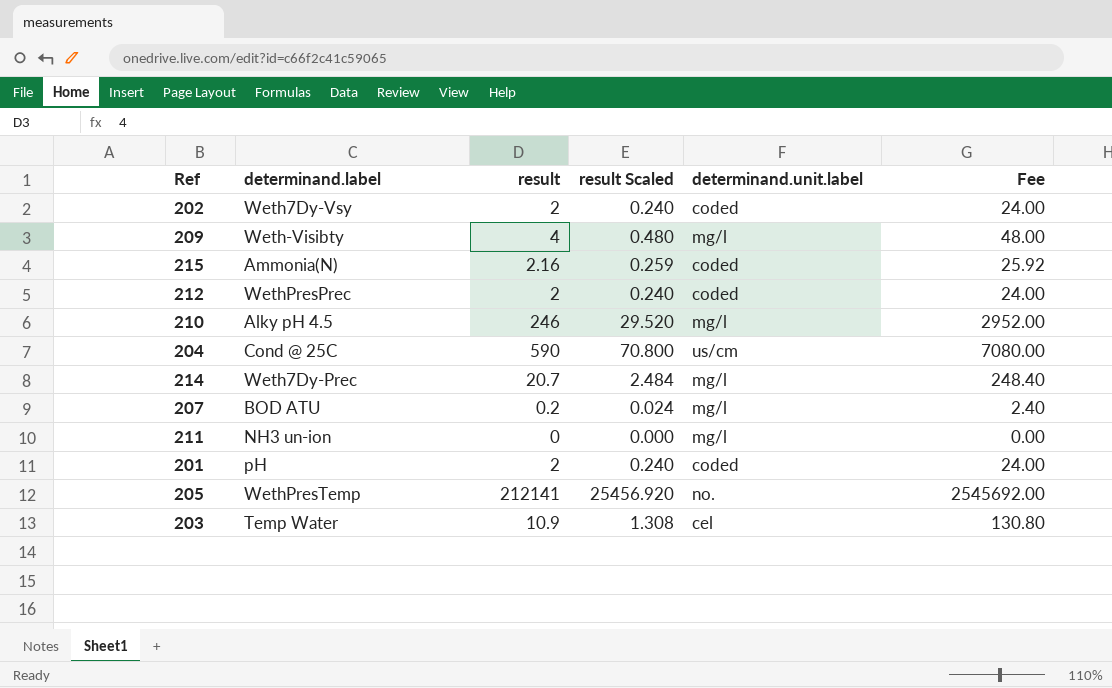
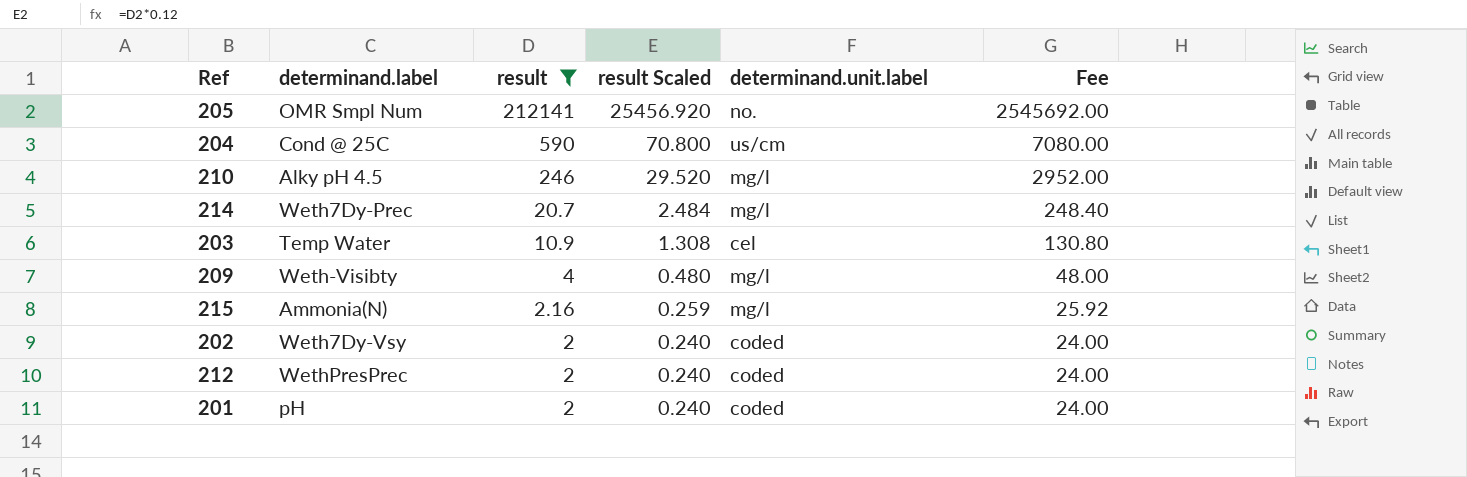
filter: none -> result >= 2
row order: none -> result descending
205 | determinand.label: WethPresTemp -> OMR Smpl Num
215 | determinand.unit.label: coded -> mg/l

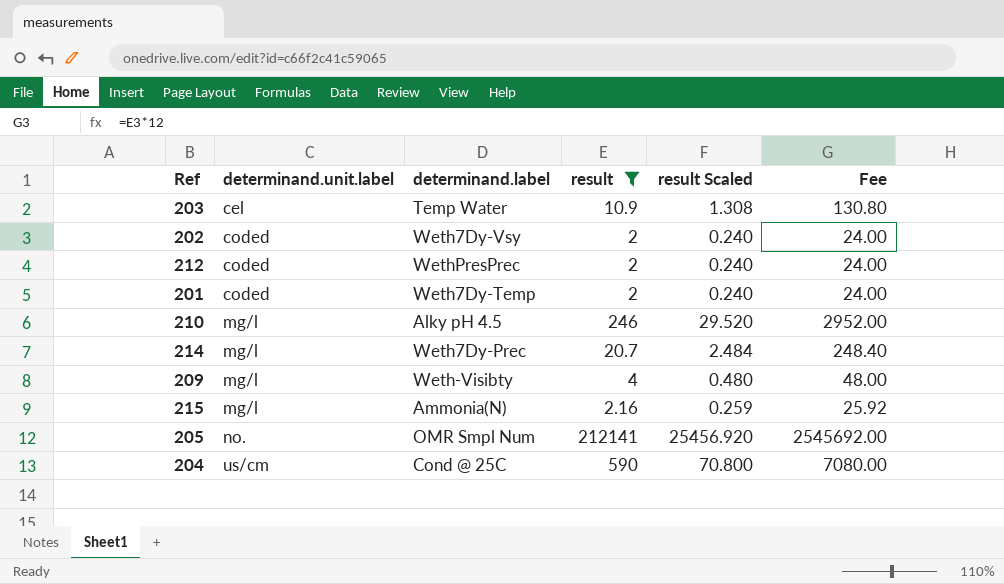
row order: result descending -> determinand.unit.label ascending
column determinand.unit.label | position: 5 -> 2
201 | determinand.label: pH -> Weth7Dy-Temp

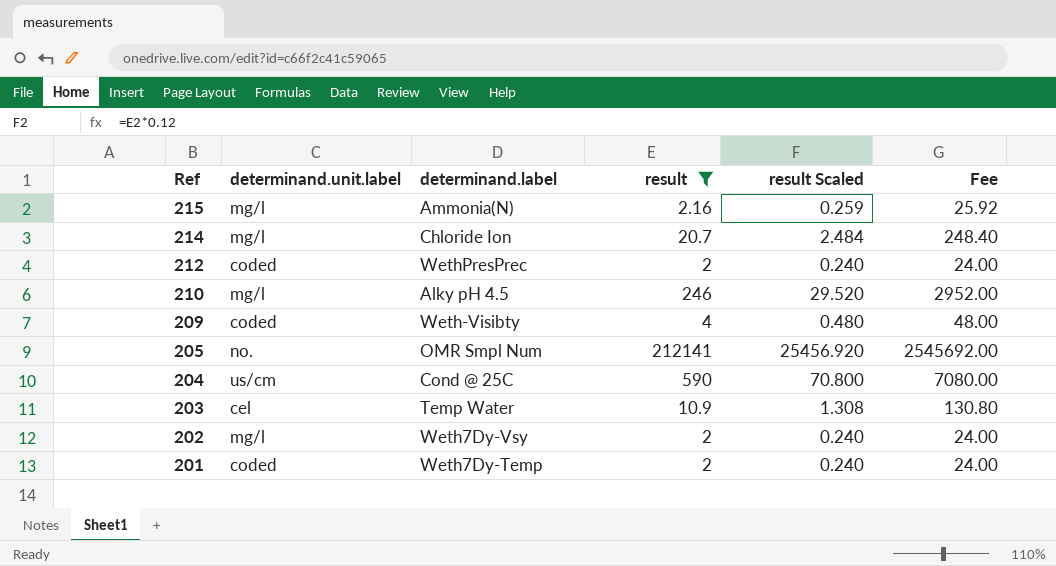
row order: determinand.unit.label ascending -> Ref descending
214 | determinand.label: Weth7Dy-Prec -> Chloride Ion
209 | determinand.unit.label: mg/l -> coded
202 | determinand.unit.label: coded -> mg/l

